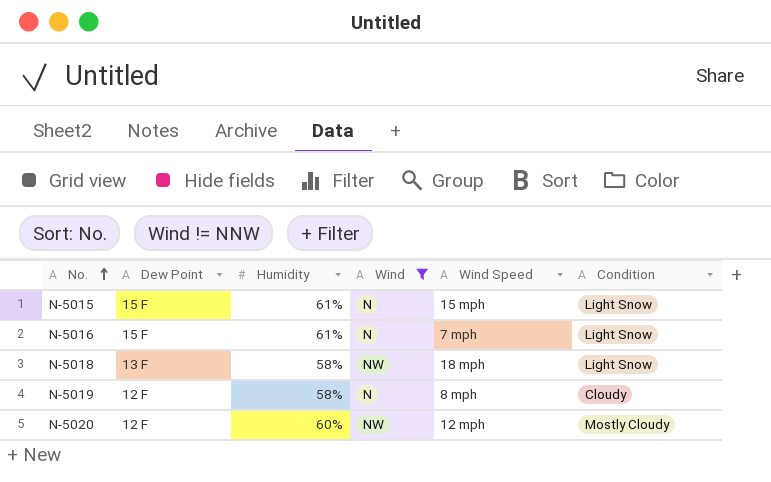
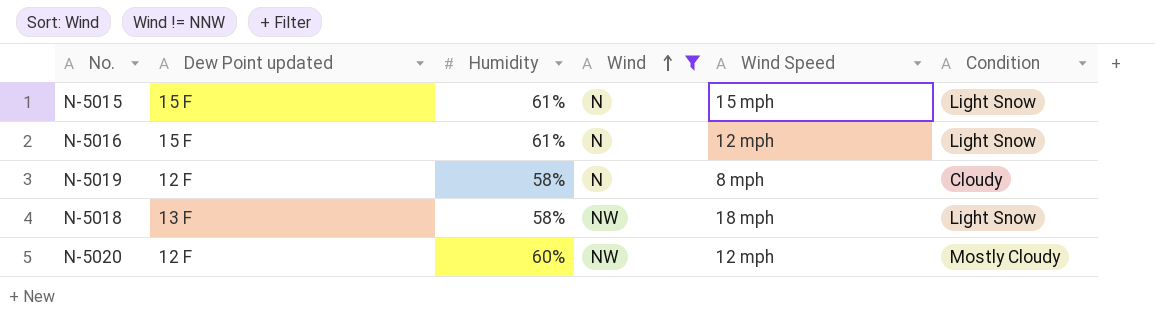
row order: No. ascending -> Wind ascending
column name: Dew Point -> Dew Point updated
N-5016 | Wind Speed: 7 mph -> 12 mph

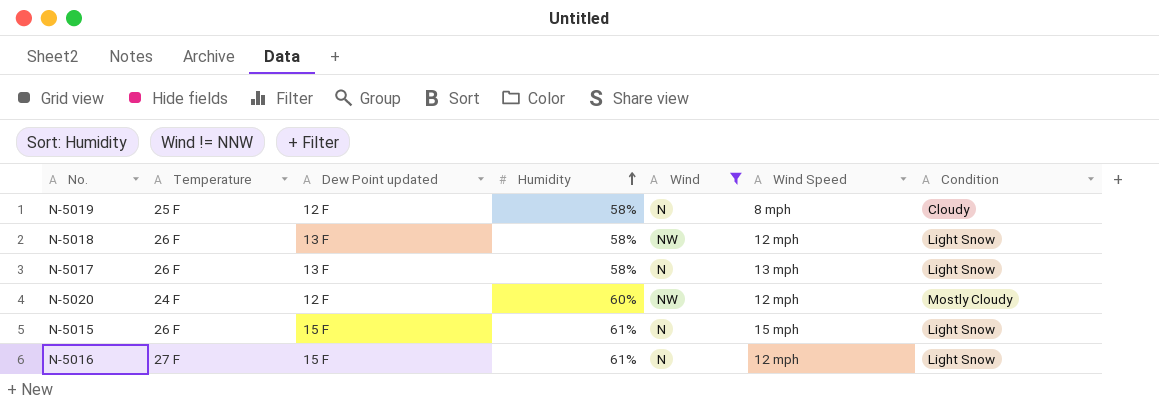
row order: Wind ascending -> Humidity ascending
column Temperature | position: none -> 2
N-5018 | Wind Speed: 18 mph -> 12 mph
row N-5017: none -> 26 F | 13 F | 58% | N | 13 mph | Light Snow

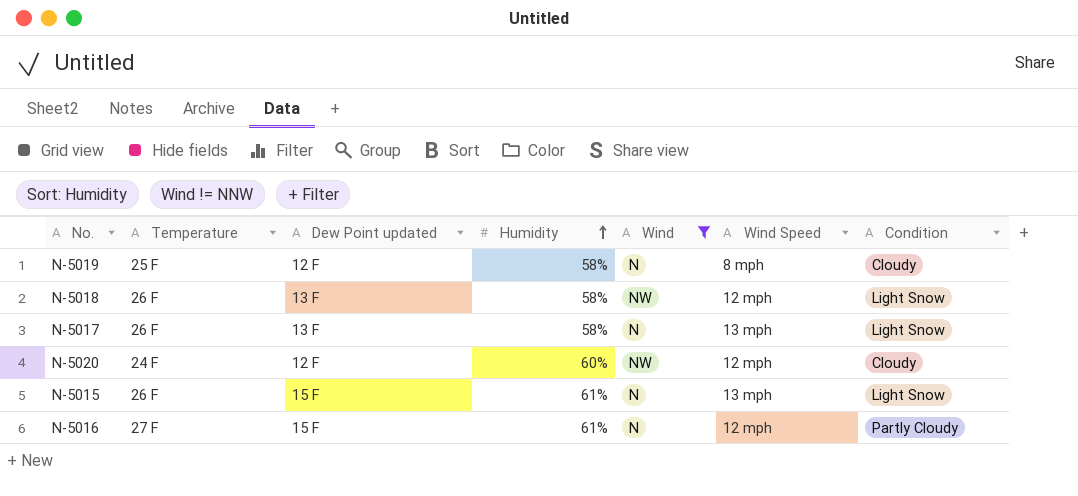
N-5020 | Condition: Mostly Cloudy -> Cloudy
N-5015 | Wind Speed: 15 mph -> 13 mph
N-5016 | Condition: Light Snow -> Partly Cloudy

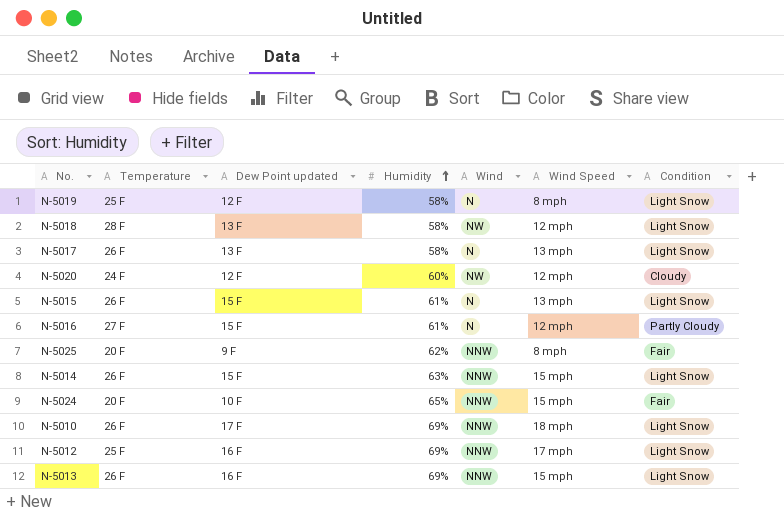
filter: Wind != NNW -> none
N-5019 | Condition: Cloudy -> Light Snow
N-5018 | Temperature: 26 F -> 28 F

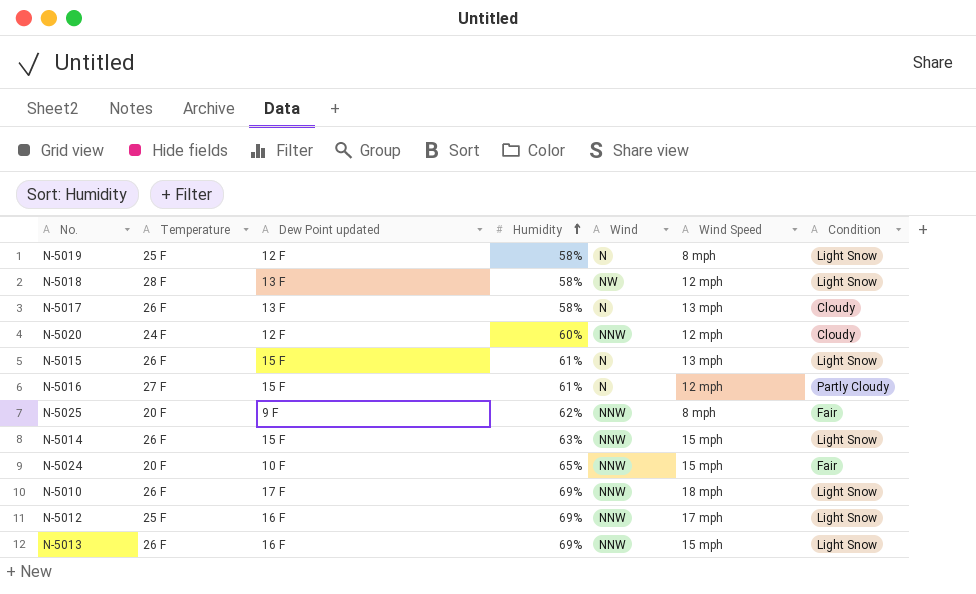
N-5017 | Condition: Light Snow -> Cloudy
N-5020 | Wind: NW -> NNW

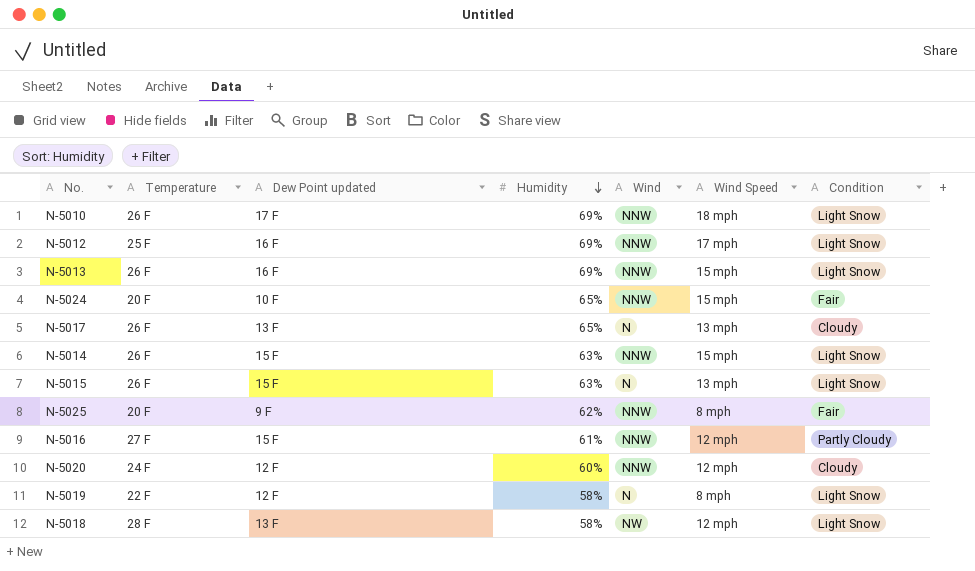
row order: Humidity ascending -> Humidity descending
N-5017 | Humidity: 58% -> 65%
N-5015 | Humidity: 61% -> 63%
N-5016 | Wind: N -> NNW
N-5019 | Temperature: 25 F -> 22 F

